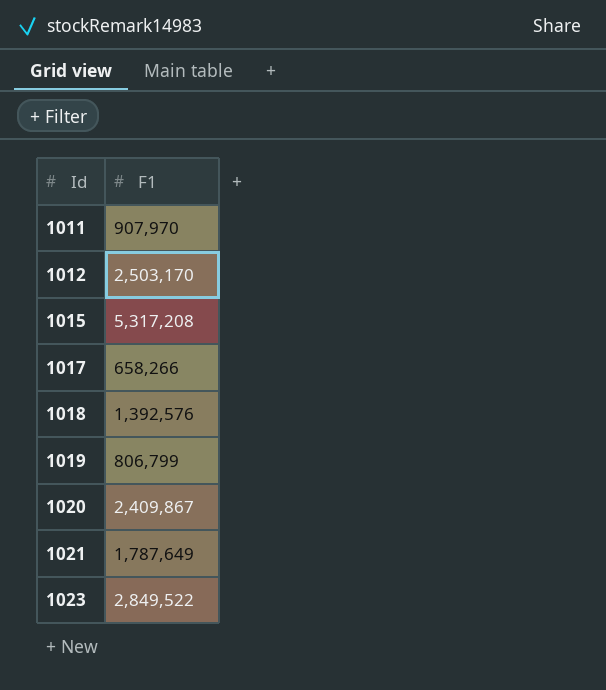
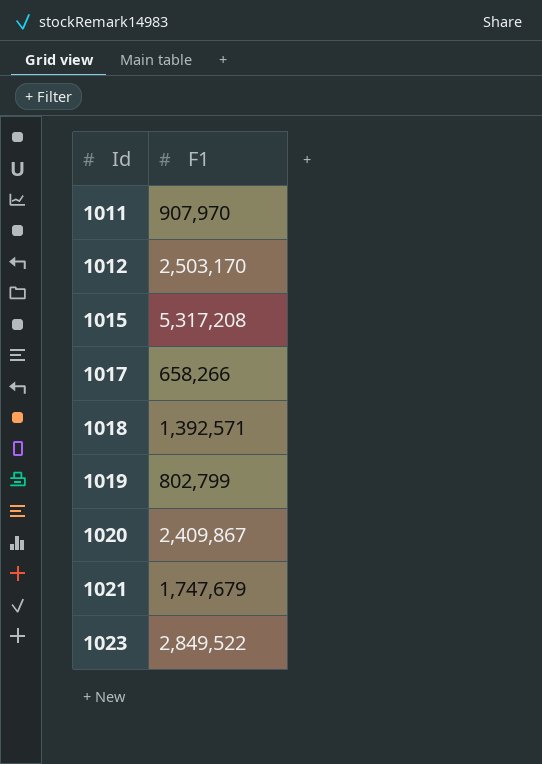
1018 | F1: 1,392,576 -> 1,392,571
1019 | F1: 806,799 -> 802,799
1021 | F1: 1,787,649 -> 1,747,679

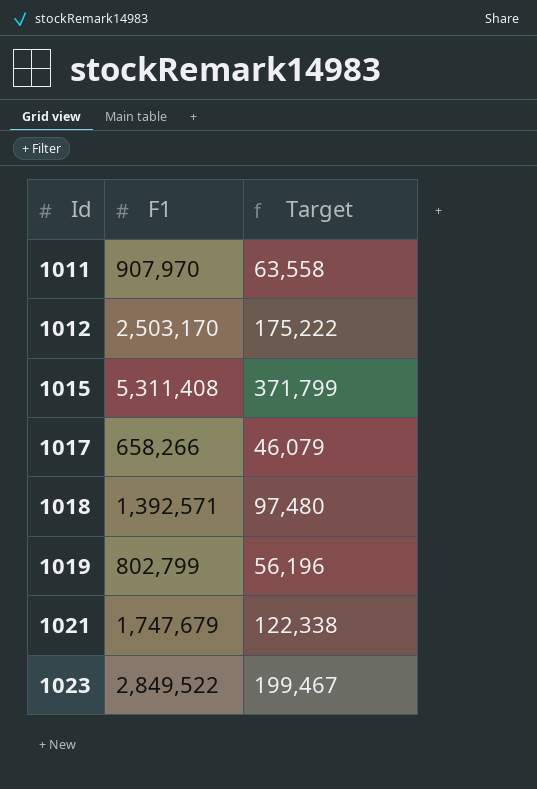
column Target | formula: none -> [F1] * 0.07
row 1020: 2,409,867 -> none
1015 | F1: 5,317,208 -> 5,311,408

